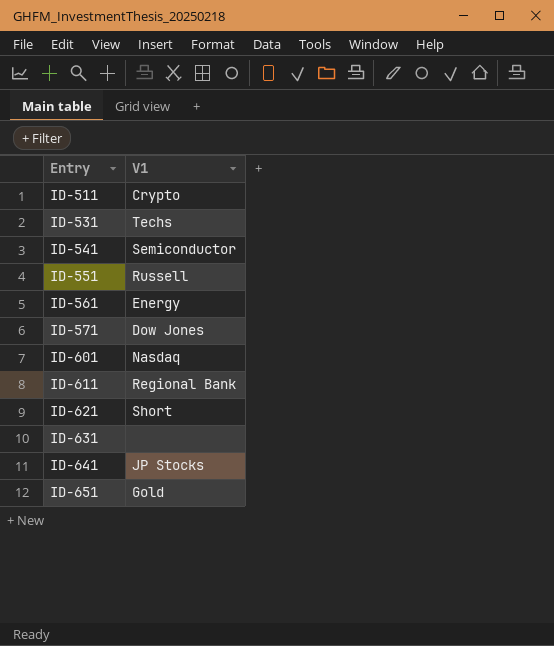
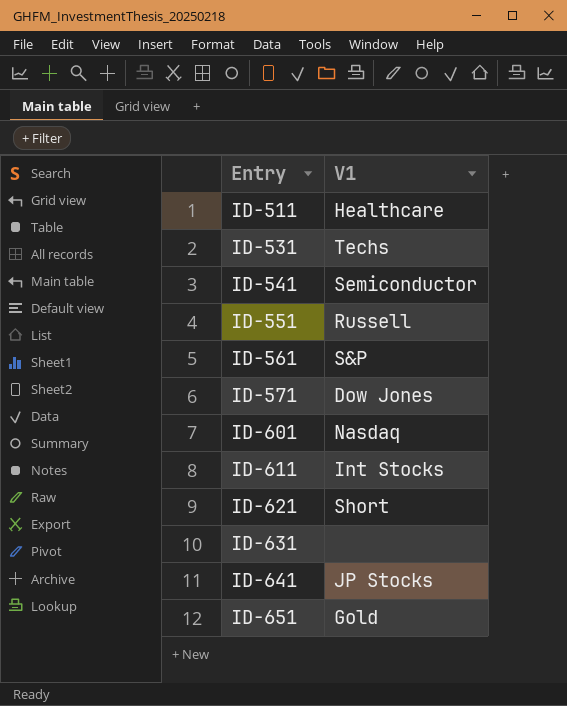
ID-511 | V1: Crypto -> Healthcare
ID-561 | V1: Energy -> S&P
ID-611 | V1: Regional Bank -> Int Stocks

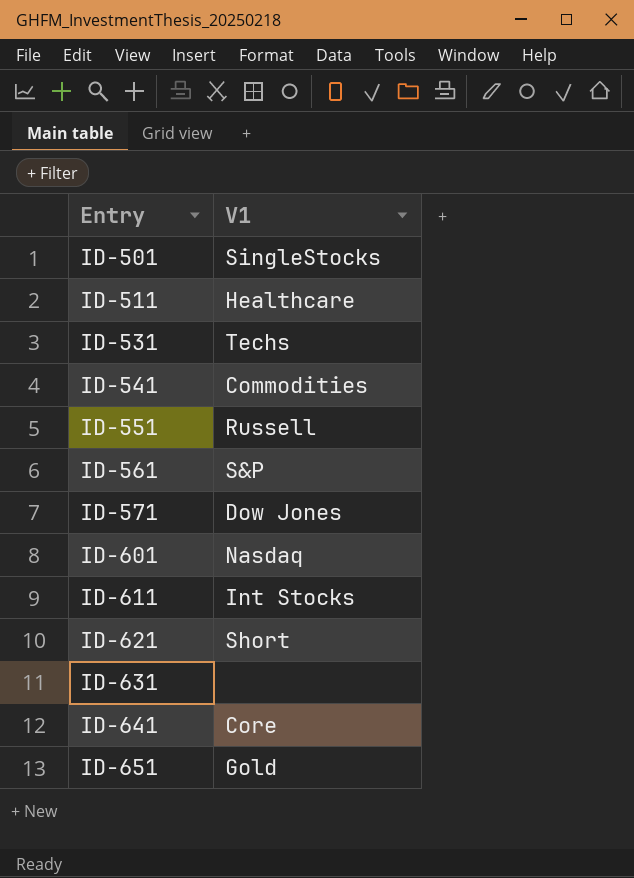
row ID-501: none -> SingleStocks
ID-541 | V1: Semiconductor -> Commodities
ID-641 | V1: JP Stocks -> Core

